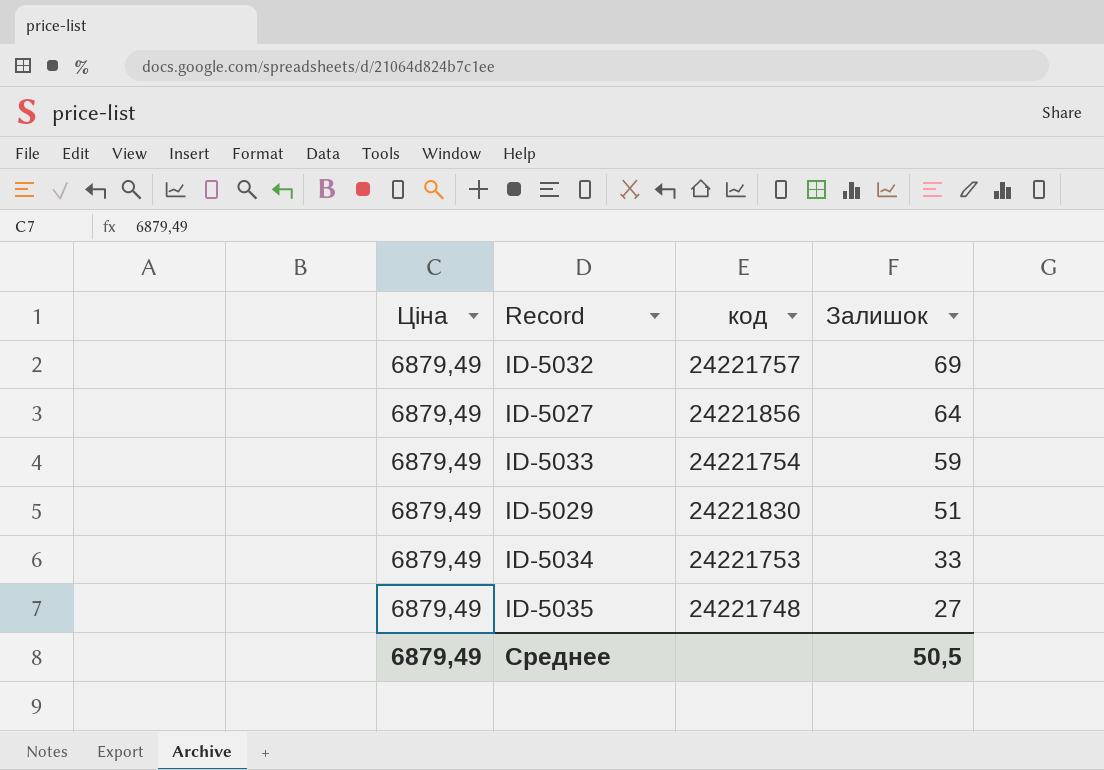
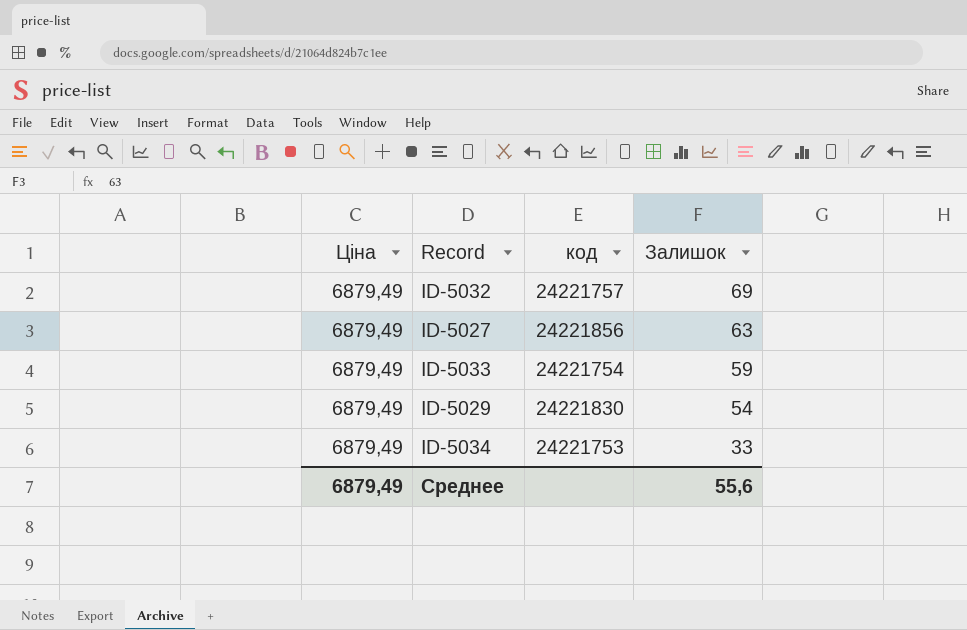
row ID-5035: 6879,49 | 24221748 | 27 -> none
ID-5027 | Залишок: 64 -> 63
ID-5029 | Залишок: 51 -> 54
Среднее | Залишок: 50,5 -> 55,6

